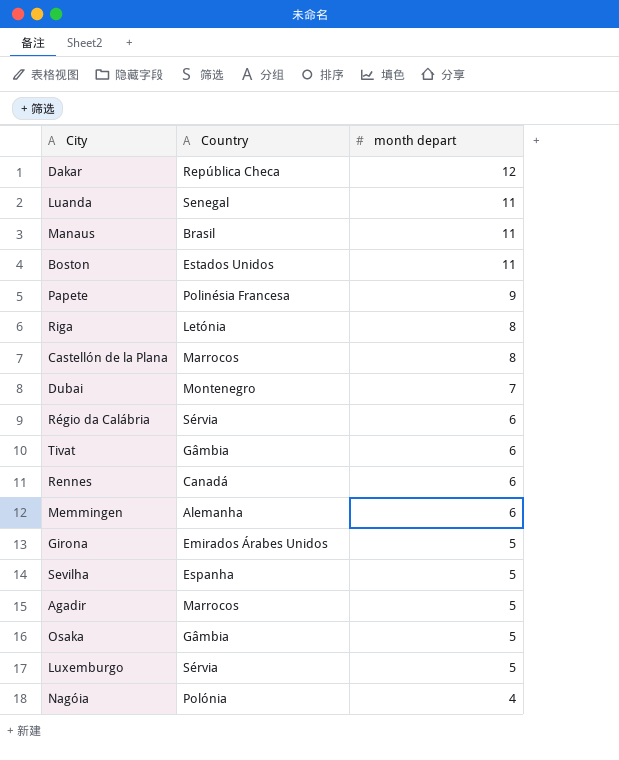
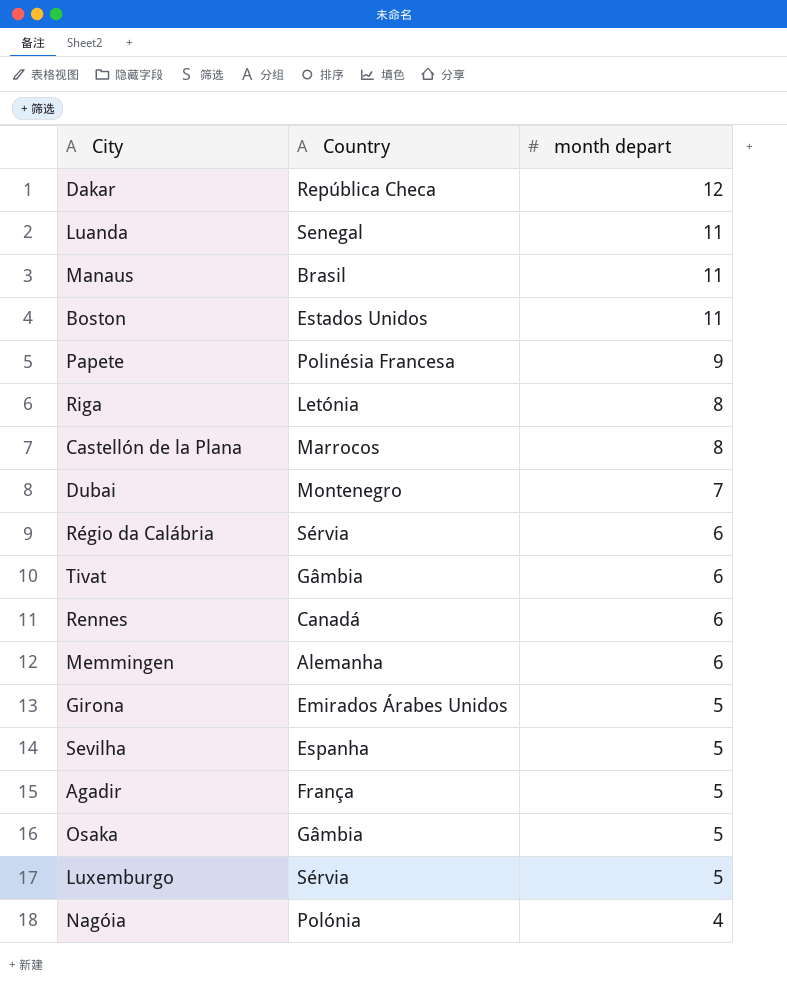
Agadir | Country: Marrocos -> França

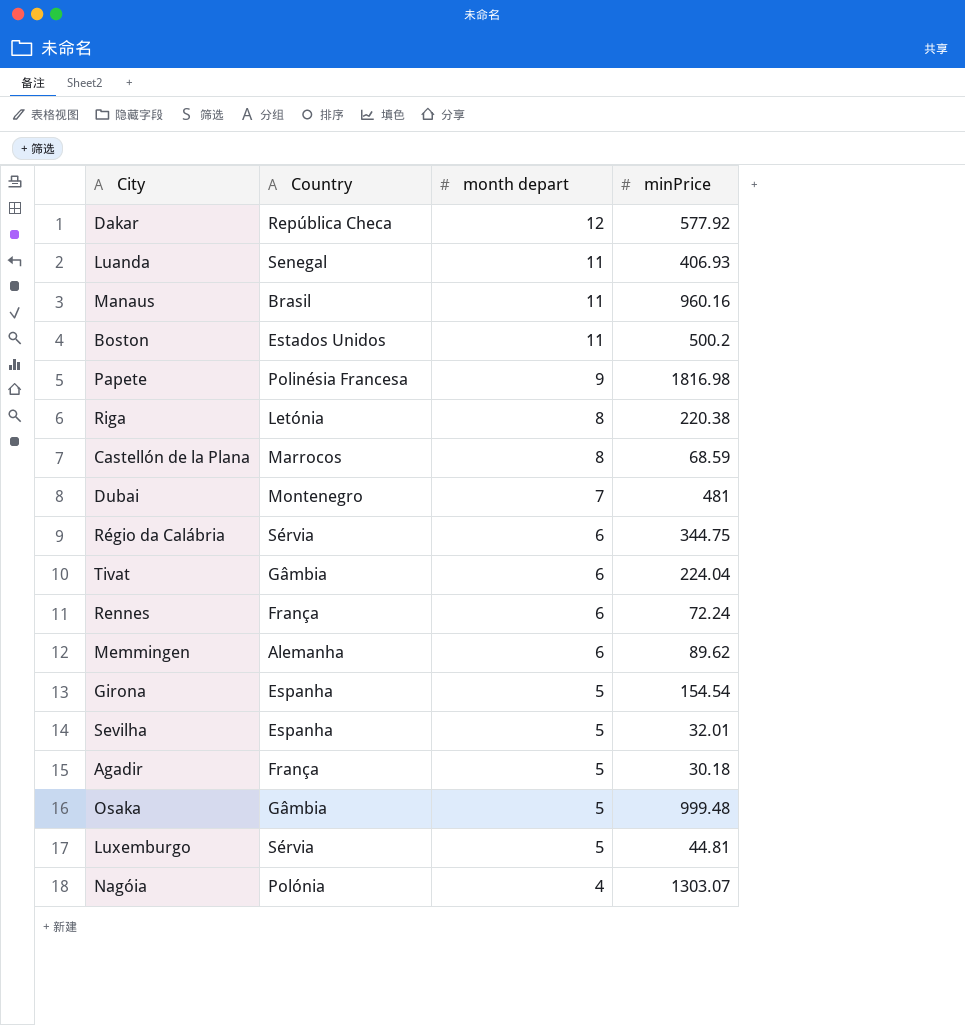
column minPrice | position: none -> 4
Rennes | Country: Canadá -> França
Girona | Country: Emirados Árabes Unidos -> Espanha

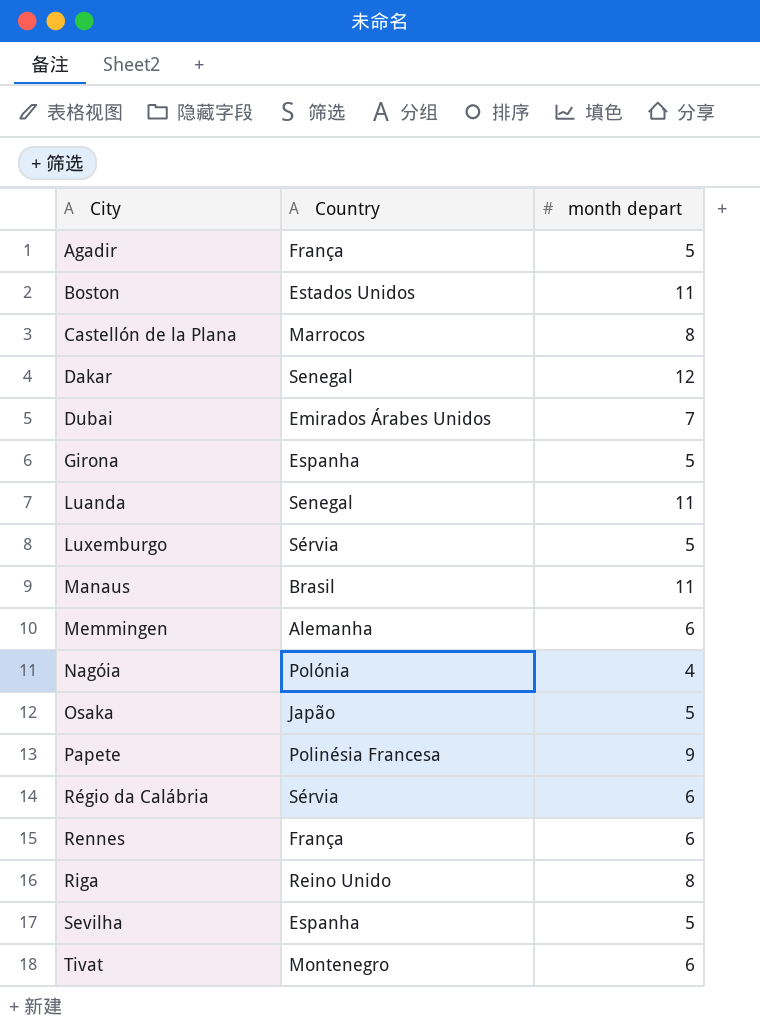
row order: month depart descending -> City ascending
column minPrice | position: 4 -> none
Dakar | Country: República Checa -> Senegal
Dubai | Country: Montenegro -> Emirados Árabes Unidos
Osaka | Country: Gâmbia -> Japão
Riga | Country: Letónia -> Reino Unido
Tivat | Country: Gâmbia -> Montenegro

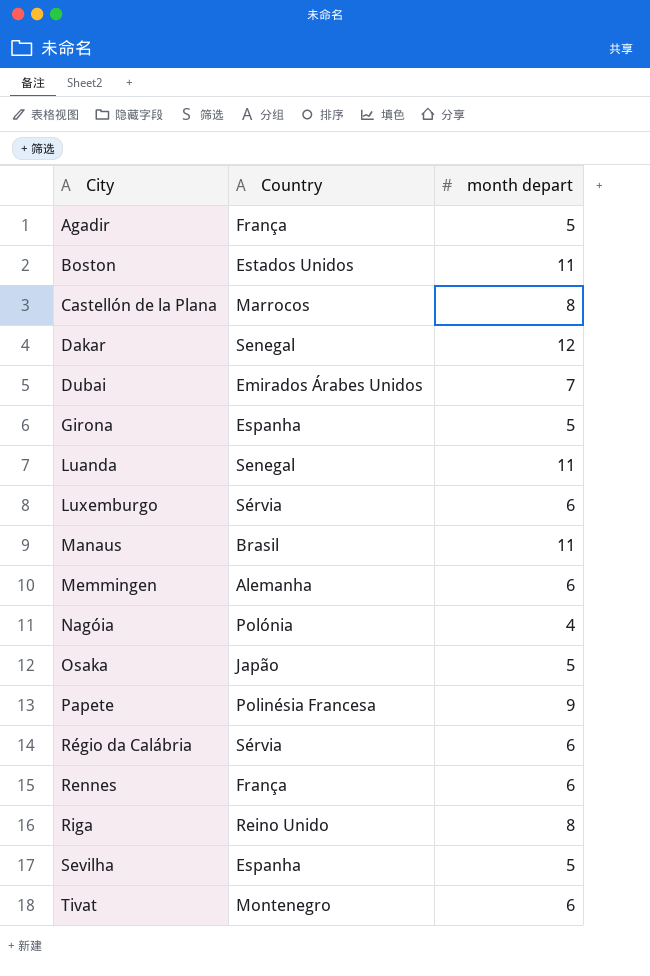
Luxemburgo | month depart: 5 -> 6

